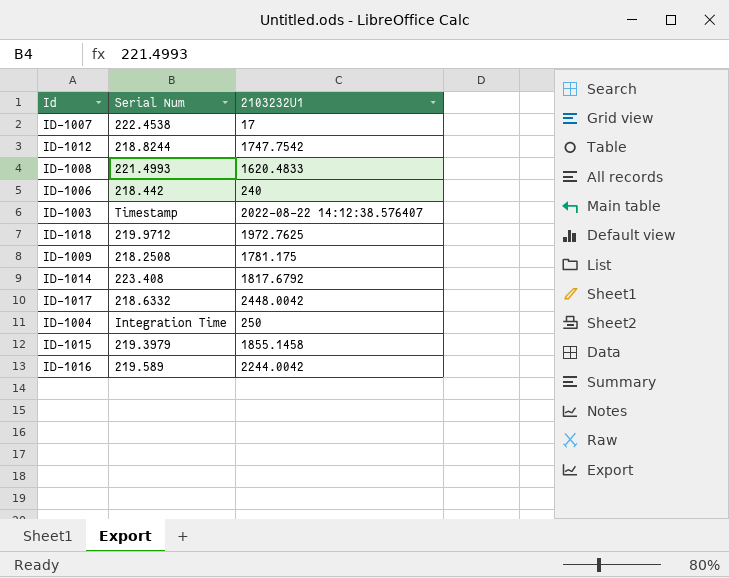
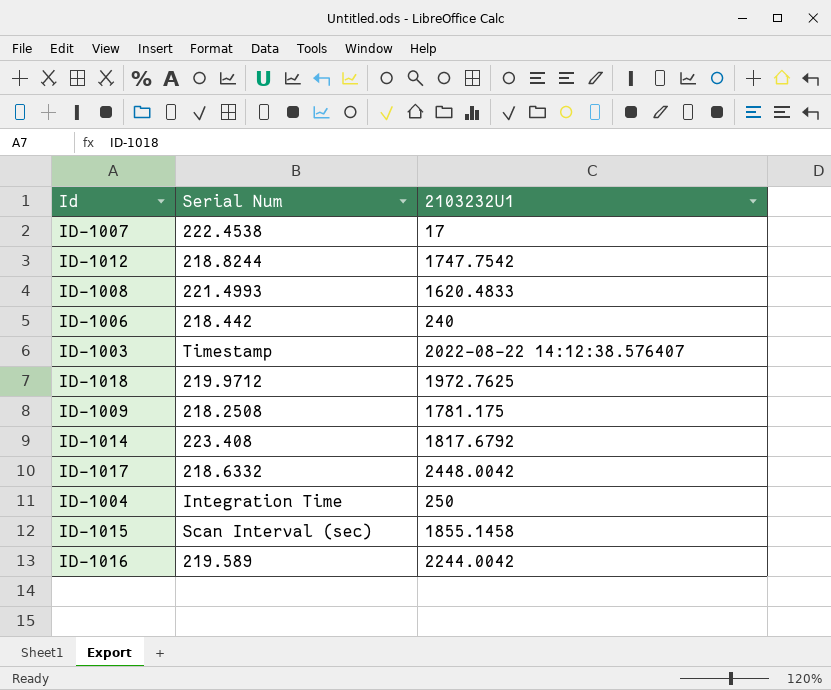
ID-1015 | Serial Num: 219.3979 -> Scan Interval (sec)

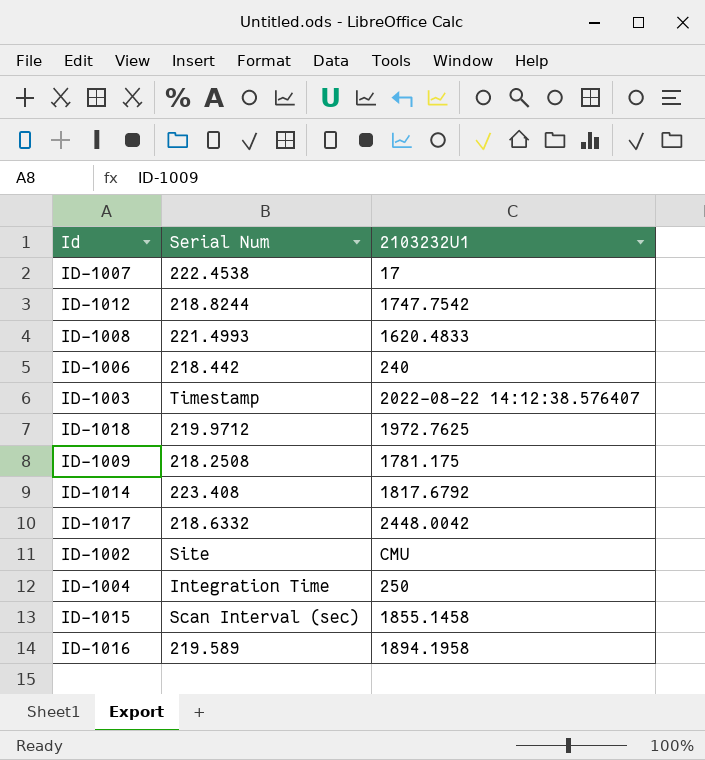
row ID-1002: none -> Site | CMU
ID-1016 | 2103232U1: 2244.0042 -> 1894.1958

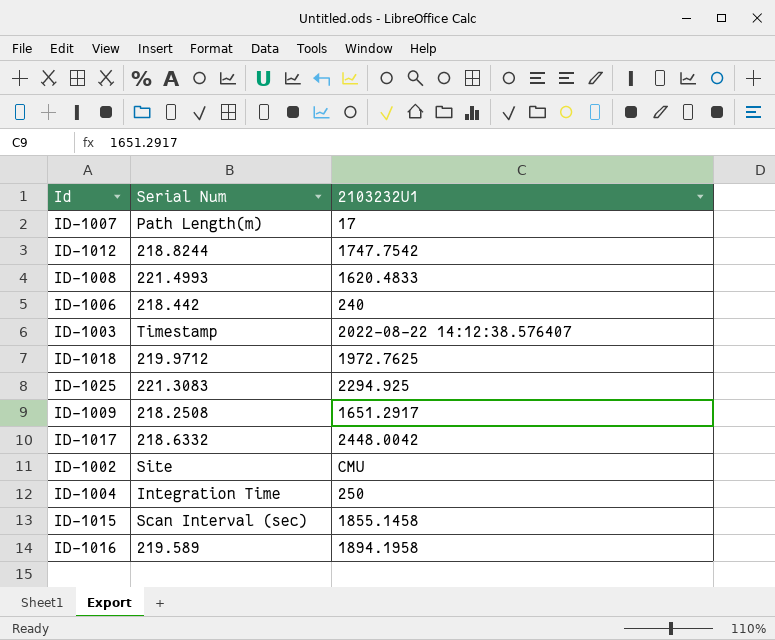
row ID-1014: 223.408 | 1817.6792 -> none
ID-1007 | Serial Num: 222.4538 -> Path Length(m)
row ID-1025: none -> 221.3083 | 2294.925
ID-1009 | 2103232U1: 1781.175 -> 1651.2917

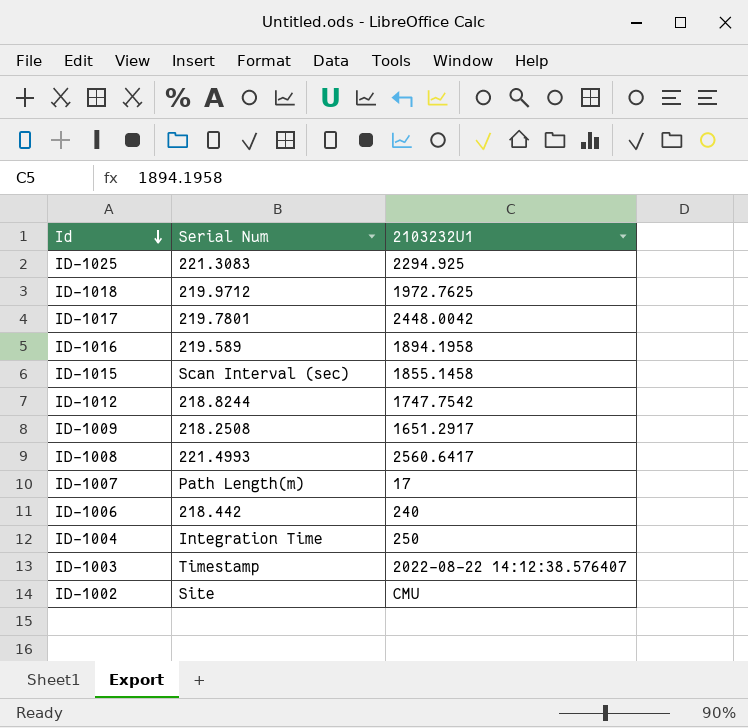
row order: none -> Id descending
ID-1017 | Serial Num: 218.6332 -> 219.7801
ID-1008 | 2103232U1: 1620.4833 -> 2560.6417

